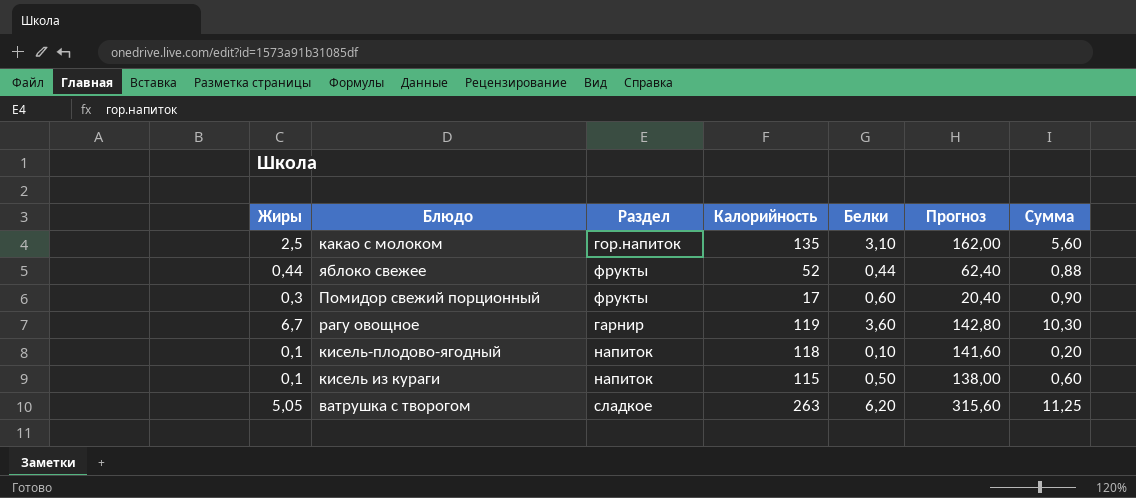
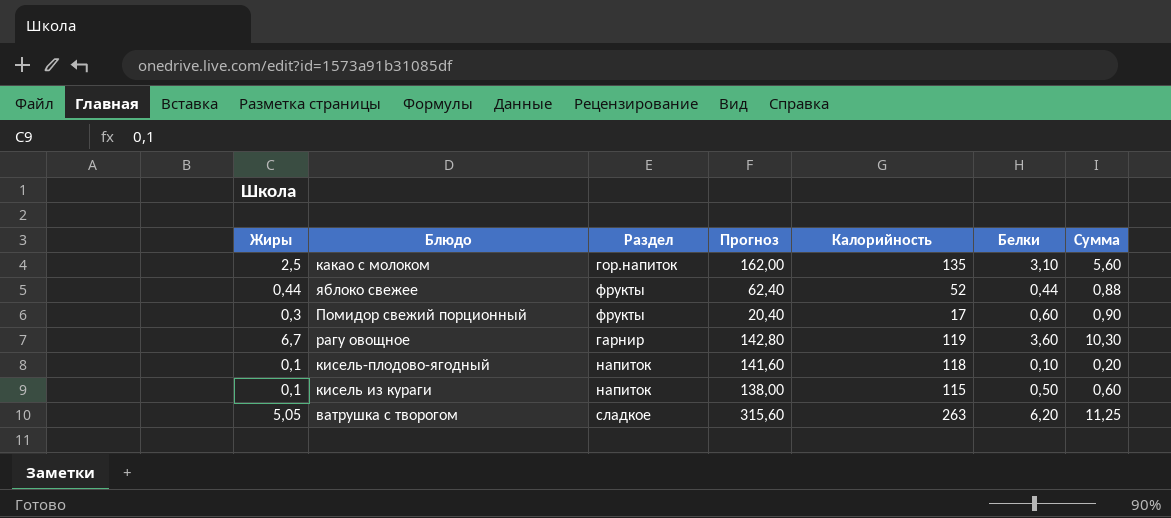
column Прогноз | position: 6 -> 4

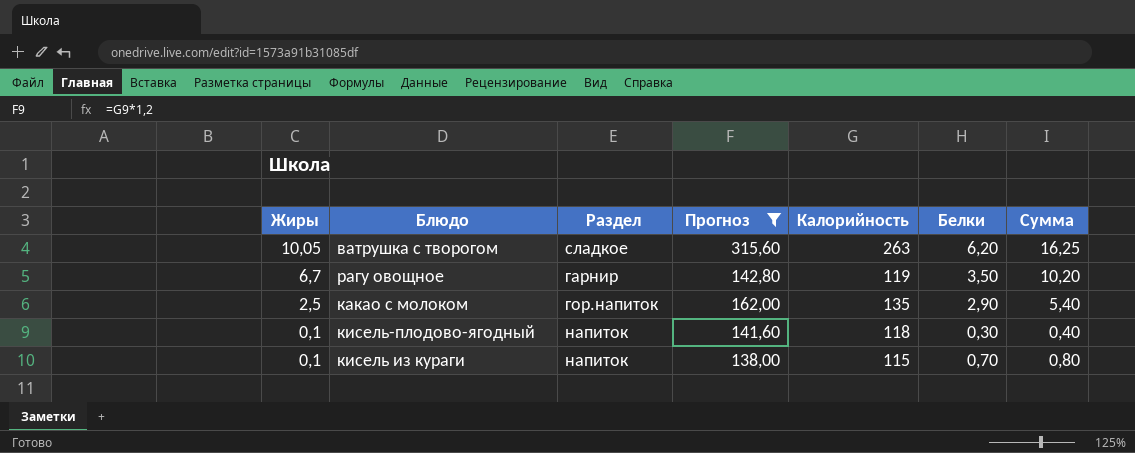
filter: none -> Прогноз >= 138,00
row order: none -> Жиры descending
ватрушка с творогом | Жиры: 5,05 -> 10,05
ватрушка с творогом | Сумма: 11,25 -> 16,25
рагу овощное | Белки: 3,60 -> 3,50
рагу овощное | Сумма: 10,30 -> 10,20
какао с молоком | Белки: 3,10 -> 2,90
какао с молоком | Сумма: 5,60 -> 5,40
кисель-плодово-ягодный | Белки: 0,10 -> 0,30
кисель-плодово-ягодный | Сумма: 0,20 -> 0,40
кисель из кураги | Белки: 0,50 -> 0,70
кисель из кураги | Сумма: 0,60 -> 0,80

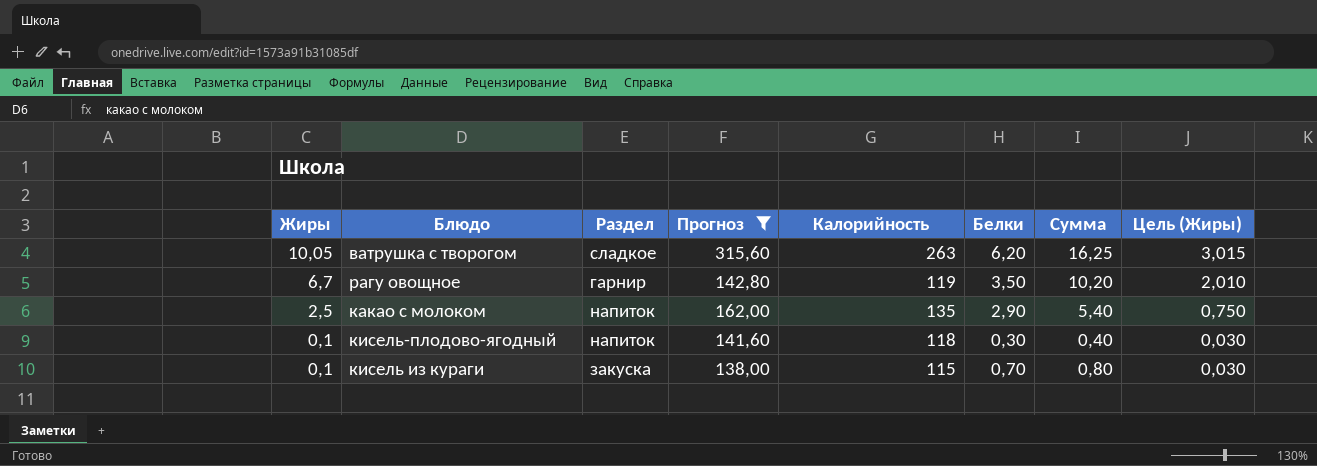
column Цель (Жиры) | formula: none -> [Жиры] * 0,3
какао с молоком | Раздел: гор.напиток -> напиток
кисель из кураги | Раздел: напиток -> закуска

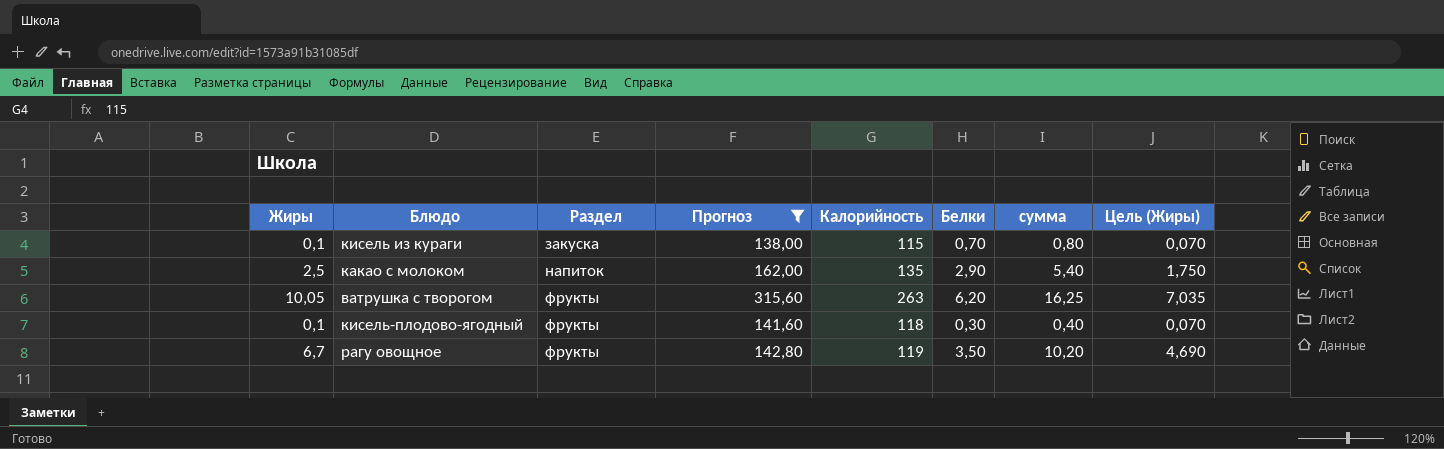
row order: Жиры descending -> Раздел ascending
column name: Сумма -> сумма
column Цель (Жиры) | formula: [Жиры] * 0,3 -> [Жиры] * 0,7
ватрушка с творогом | Раздел: сладкое -> фрукты
кисель-плодово-ягодный | Раздел: напиток -> фрукты
рагу овощное | Раздел: гарнир -> фрукты

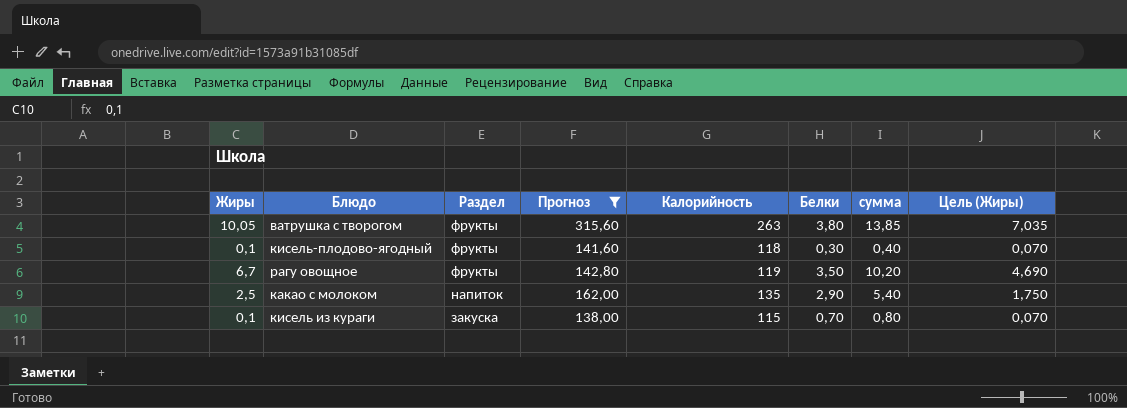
row order: Раздел ascending -> Раздел descending
ватрушка с творогом | Белки: 6,20 -> 3,80
ватрушка с творогом | сумма: 16,25 -> 13,85

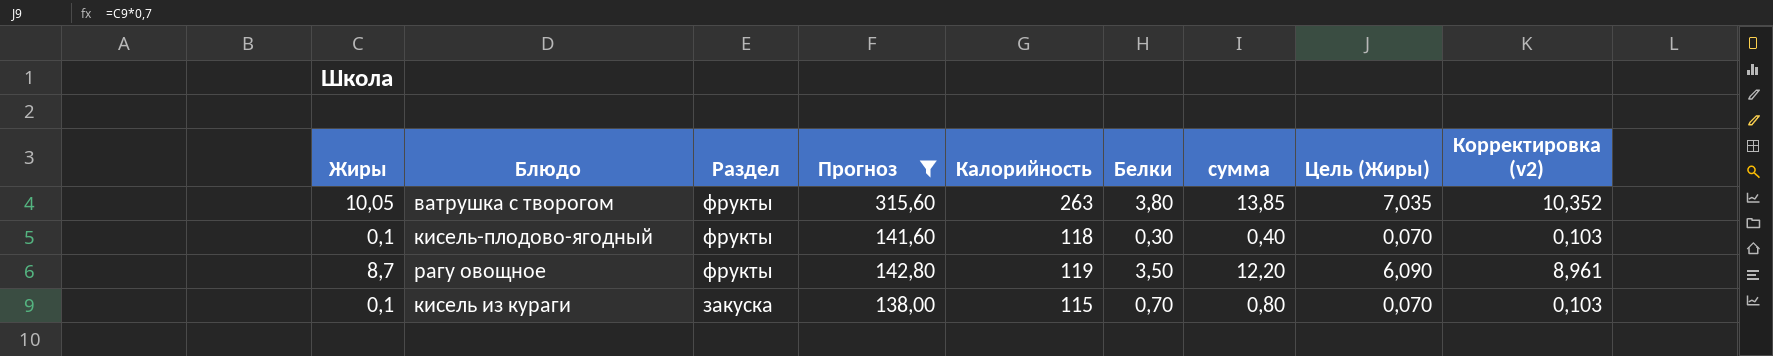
column Корректировка (v2) | formula: none -> [Жиры] * 1,03
row какао с молоком: 2,5 | напиток | 162,00 | 135 | 2,90 | 5,40 | 1,750 -> none
рагу овощное | Жиры: 6,7 -> 8,7
рагу овощное | сумма: 10,20 -> 12,20
рагу овощное | Цель (Жиры): 4,690 -> 6,090

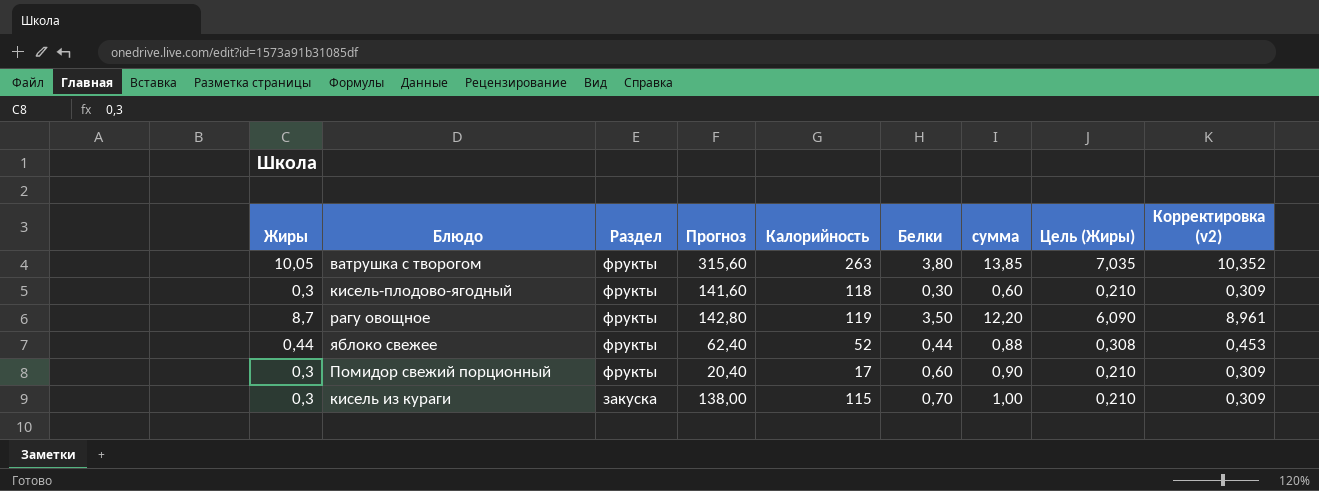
filter: Прогноз >= 138,00 -> none
кисель-плодово-ягодный | Жиры: 0,1 -> 0,3
кисель-плодово-ягодный | сумма: 0,40 -> 0,60
кисель-плодово-ягодный | Цель (Жиры): 0,070 -> 0,210
кисель-плодово-ягодный | Корректировка (v2): 0,103 -> 0,309
кисель из кураги | Жиры: 0,1 -> 0,3
кисель из кураги | сумма: 0,80 -> 1,00
кисель из кураги | Цель (Жиры): 0,070 -> 0,210
кисель из кураги | Корректировка (v2): 0,103 -> 0,309

